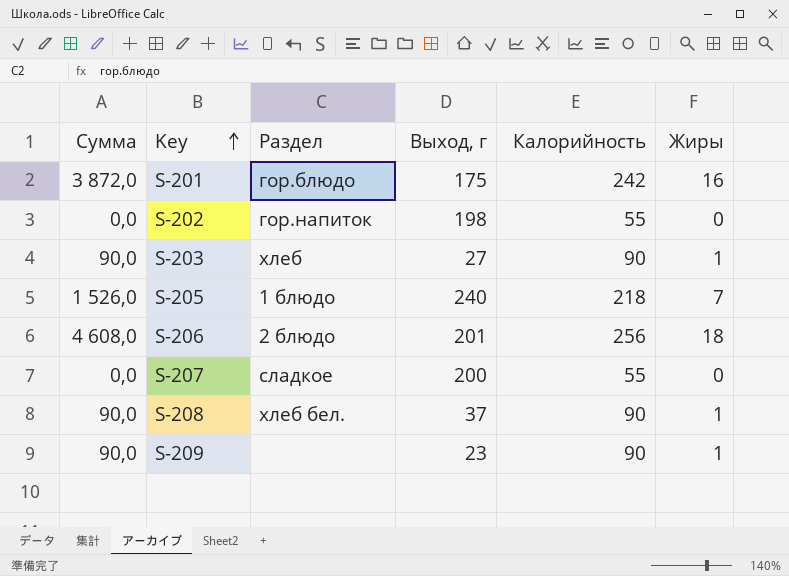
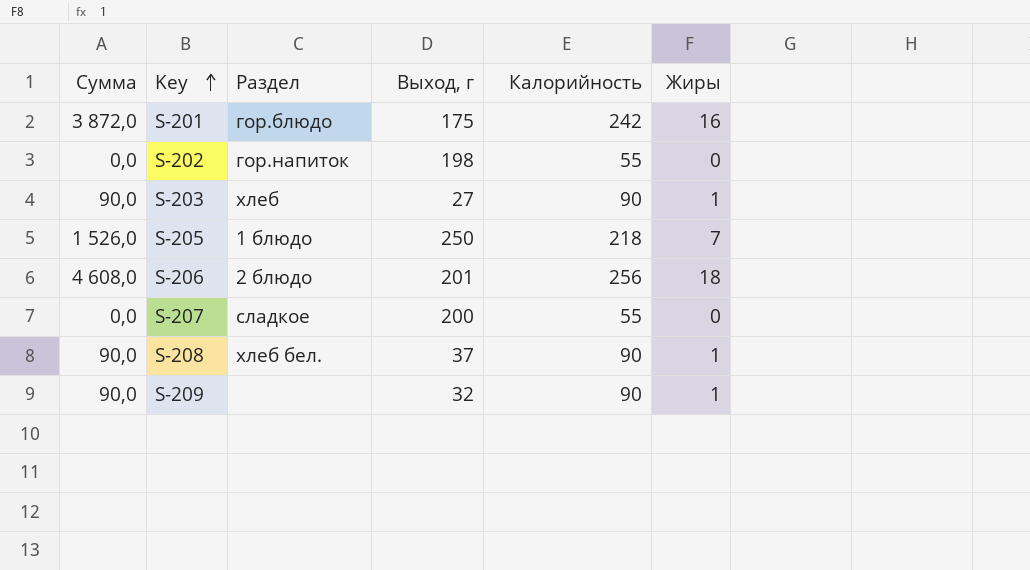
S-205 | Выход, г: 240 -> 250
S-209 | Выход, г: 23 -> 32

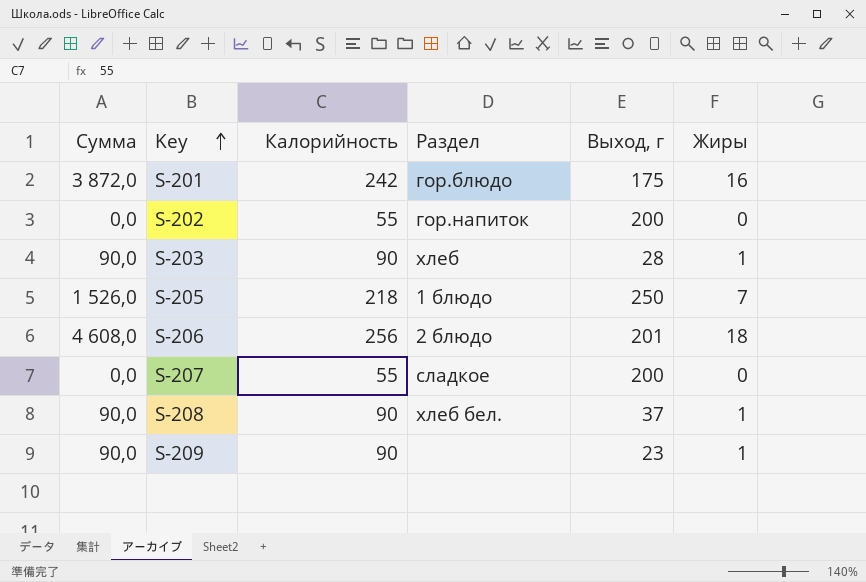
column Калорийность | position: 5 -> 3
S-202 | Выход, г: 198 -> 200
S-203 | Выход, г: 27 -> 28
S-209 | Выход, г: 32 -> 23

